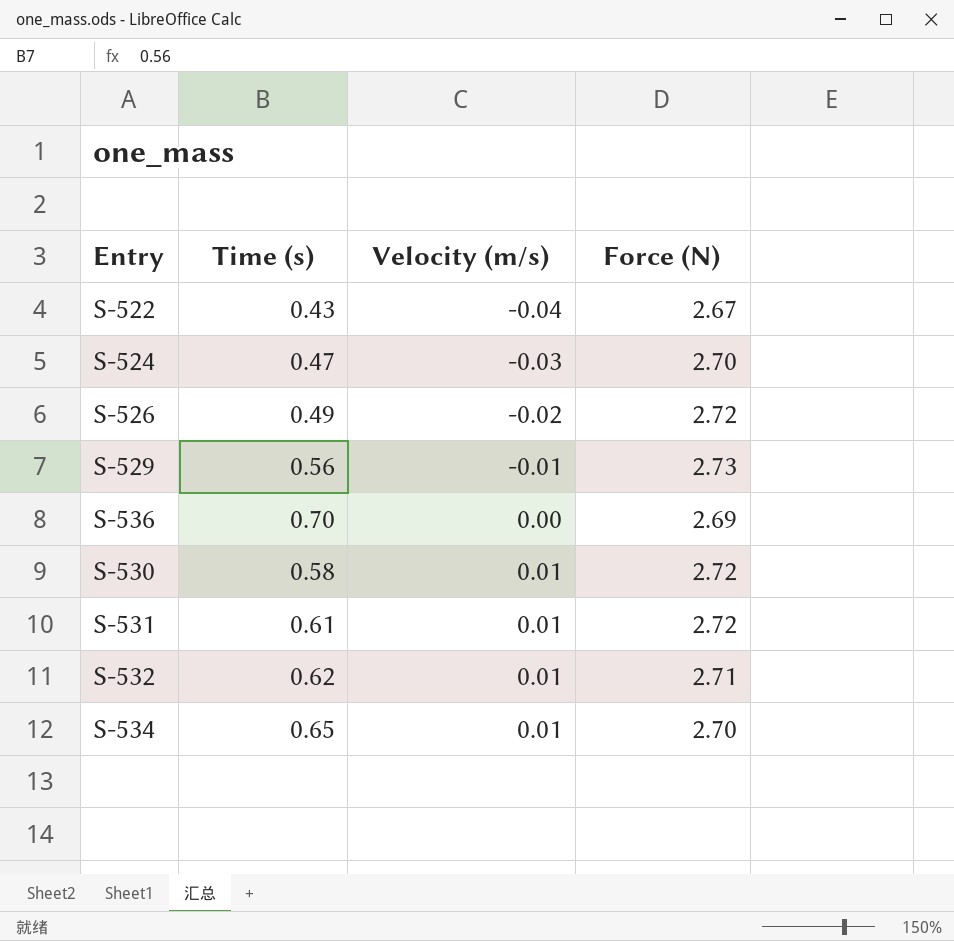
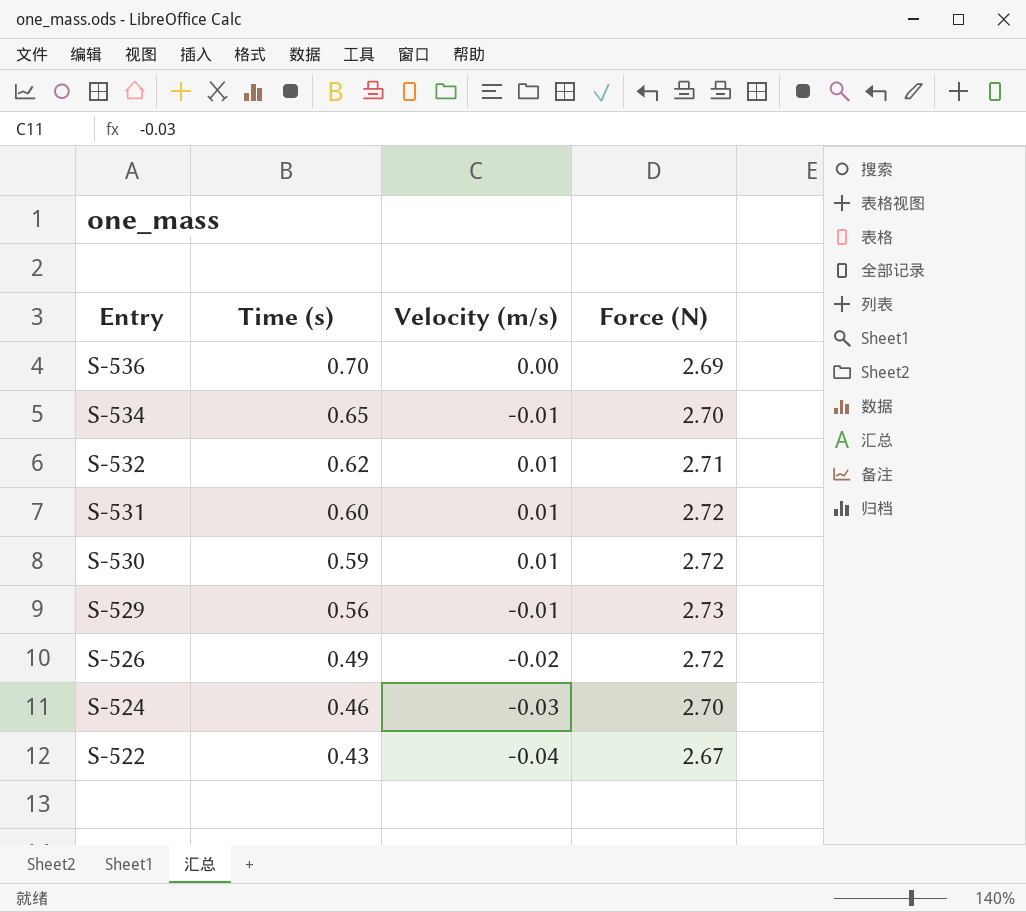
row order: Velocity (m/s) ascending -> Entry descending
S-534 | Velocity (m/s): 0.01 -> -0.01
S-531 | Time (s): 0.61 -> 0.60
S-530 | Time (s): 0.58 -> 0.59
S-524 | Time (s): 0.47 -> 0.46

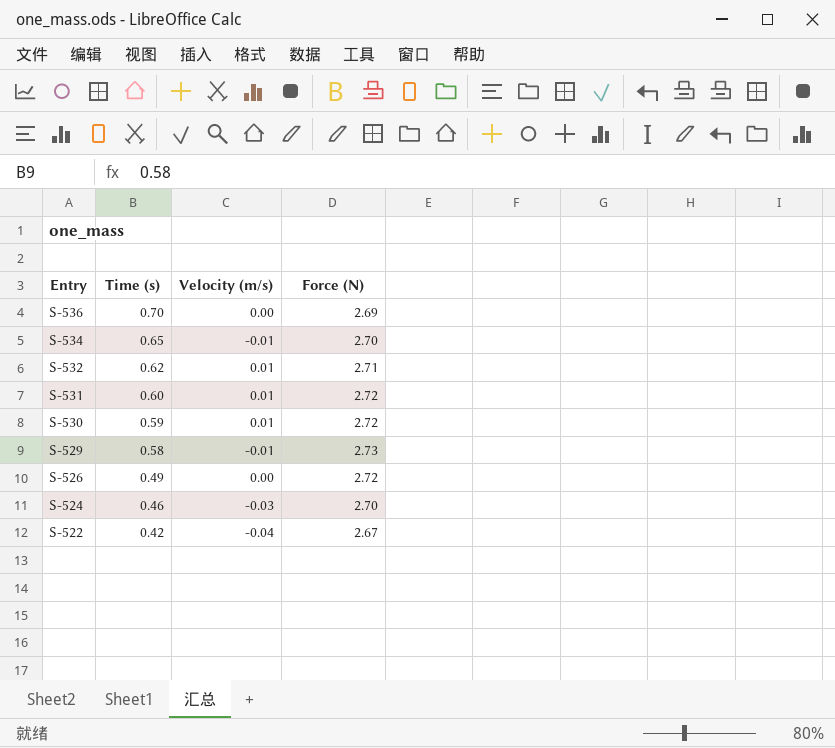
S-529 | Time (s): 0.56 -> 0.58
S-526 | Velocity (m/s): -0.02 -> 0.00
S-522 | Time (s): 0.43 -> 0.42

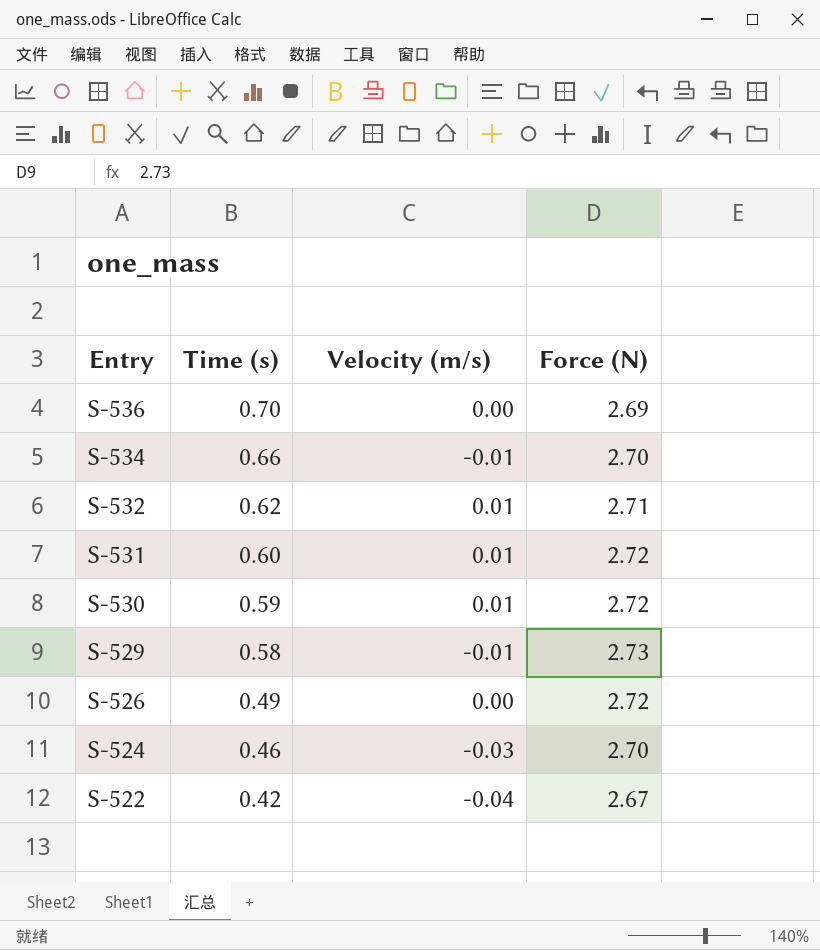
S-534 | Time (s): 0.65 -> 0.66

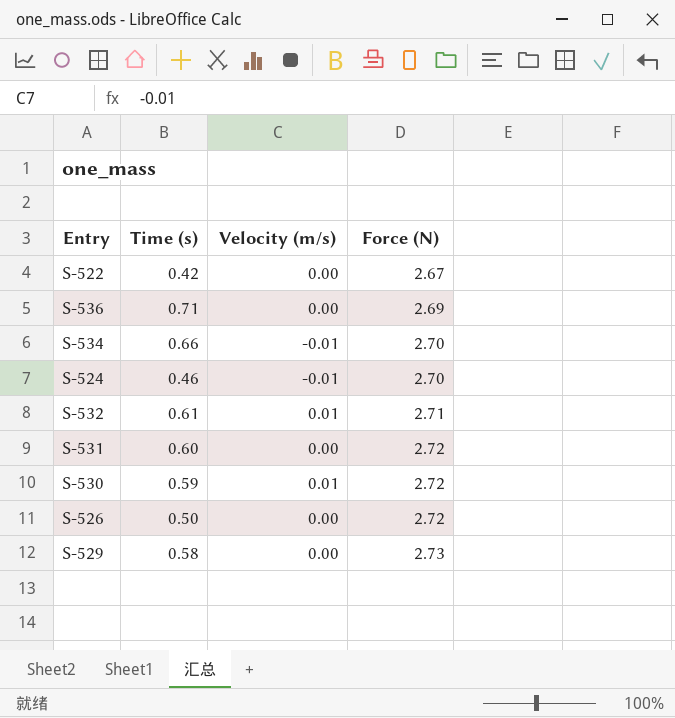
row order: Entry descending -> Force (N) ascending
S-522 | Velocity (m/s): -0.04 -> 0.00
S-536 | Time (s): 0.70 -> 0.71
S-524 | Velocity (m/s): -0.03 -> -0.01
S-532 | Time (s): 0.62 -> 0.61
S-531 | Velocity (m/s): 0.01 -> 0.00
S-526 | Time (s): 0.49 -> 0.50
S-529 | Velocity (m/s): -0.01 -> 0.00

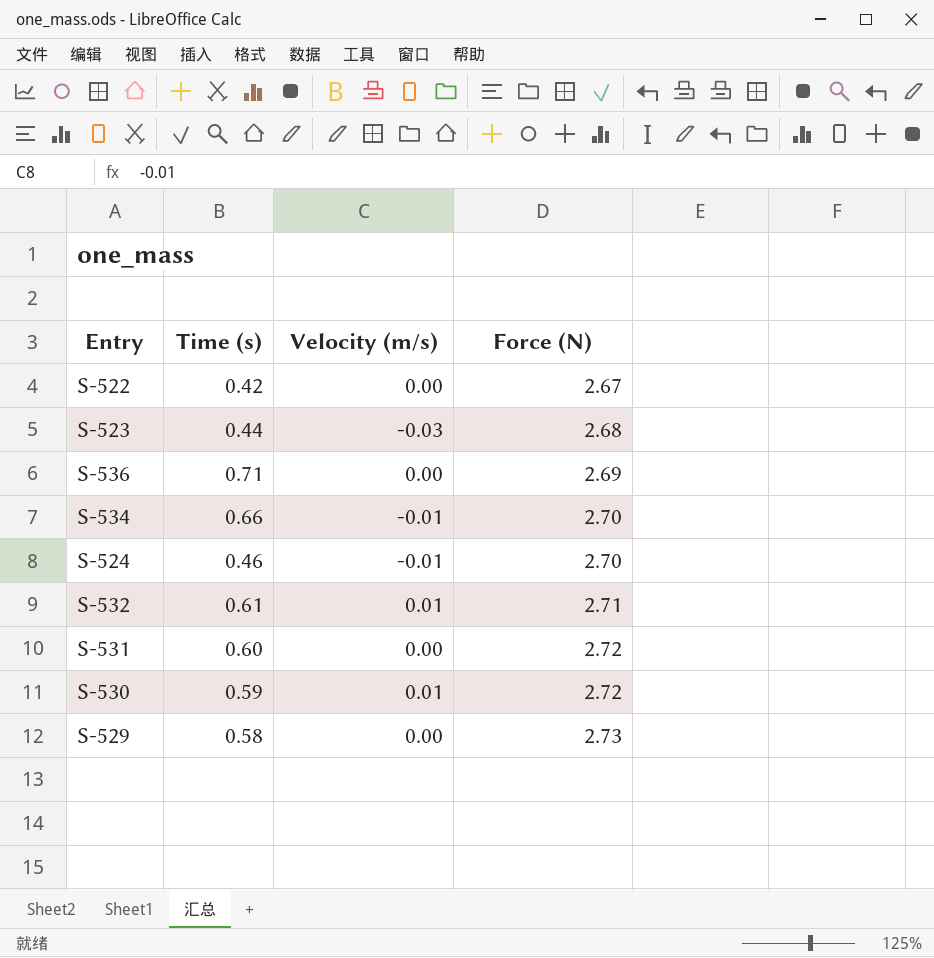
row S-526: 0.50 | 0.00 | 2.72 -> none
row S-523: none -> 0.44 | -0.03 | 2.68

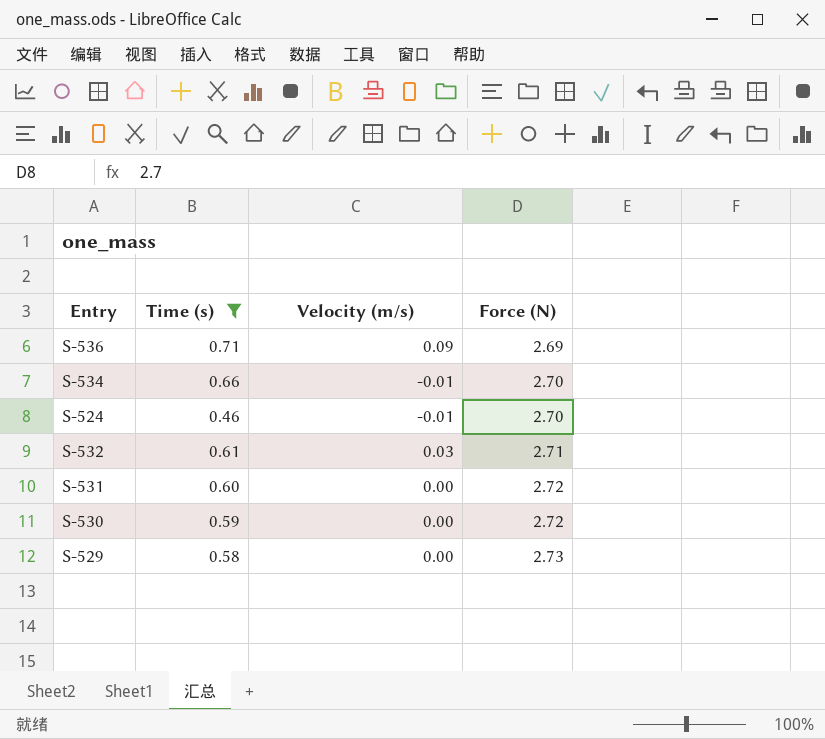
filter: none -> Time (s) >= 0.46
S-536 | Velocity (m/s): 0.00 -> 0.09
S-532 | Velocity (m/s): 0.01 -> 0.03
S-530 | Velocity (m/s): 0.01 -> 0.00

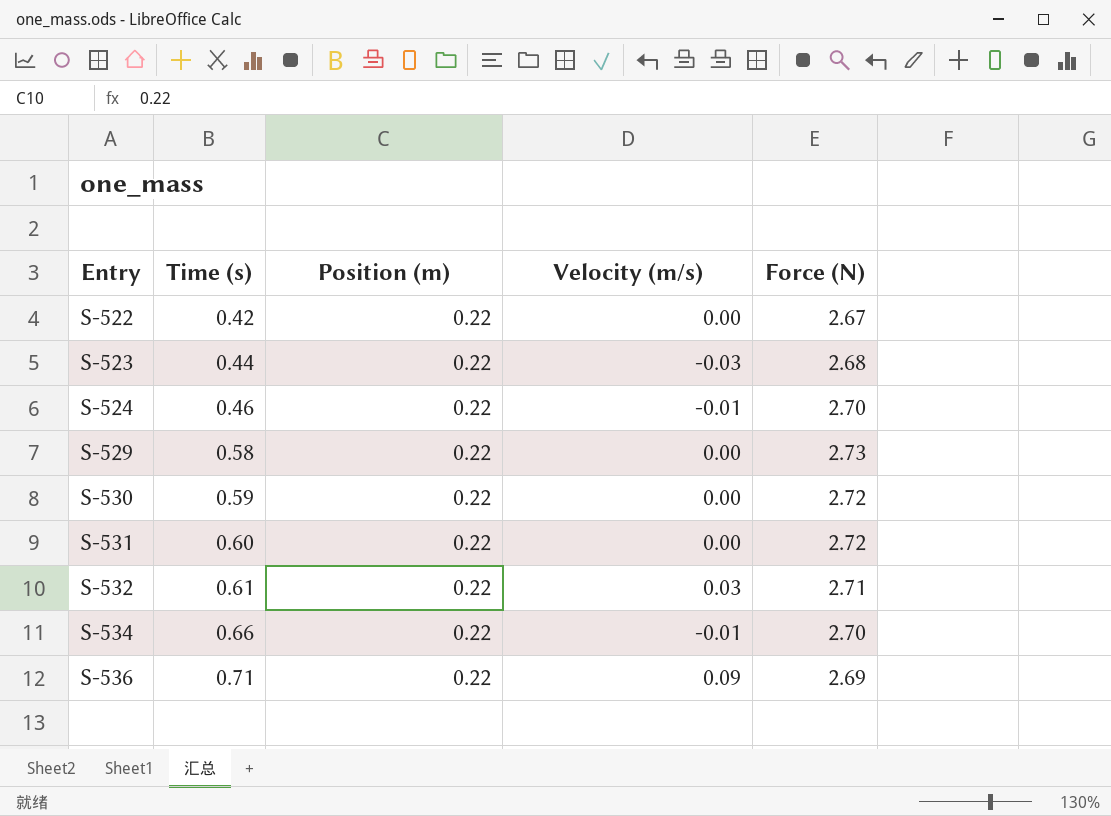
filter: Time (s) >= 0.46 -> none
row order: Force (N) ascending -> Entry ascending
column Position (m) | position: none -> 3

